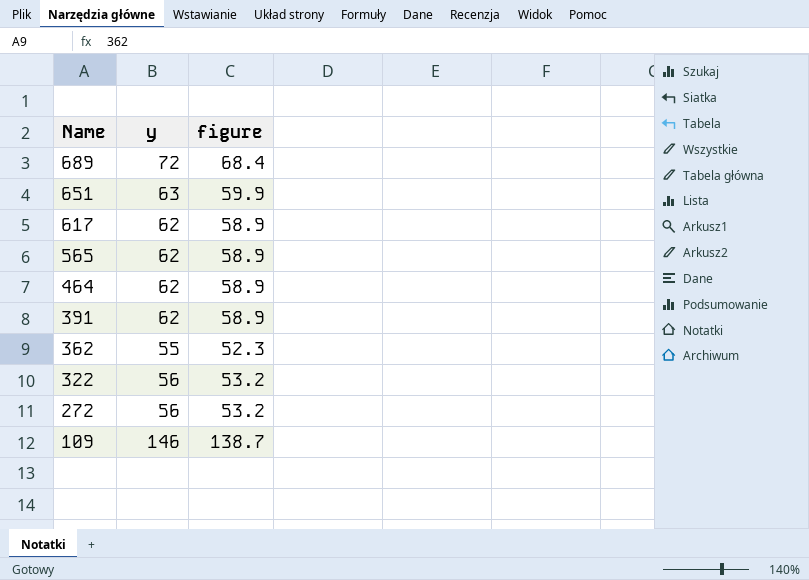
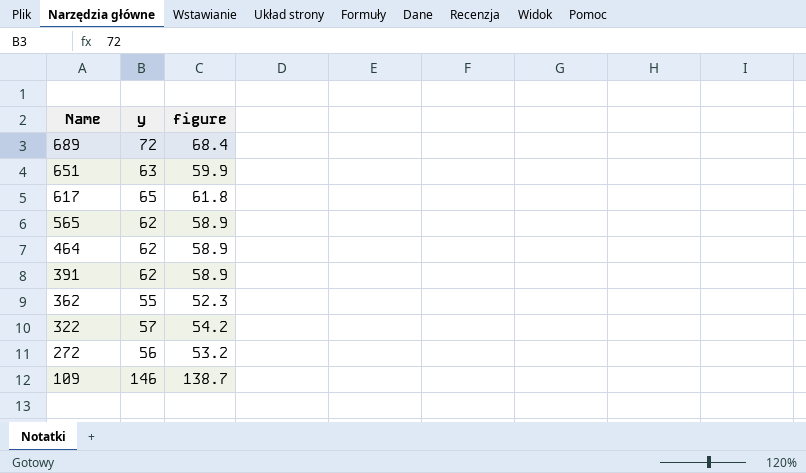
617 | y: 62 -> 65
617 | figure: 58.9 -> 61.8
322 | y: 56 -> 57
322 | figure: 53.2 -> 54.2

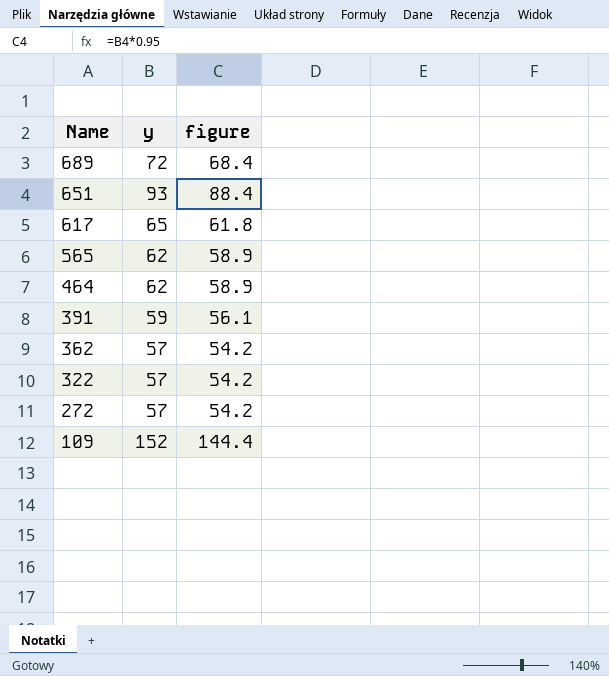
651 | y: 63 -> 93
651 | figure: 59.9 -> 88.4
391 | y: 62 -> 59
391 | figure: 58.9 -> 56.1
362 | y: 55 -> 57
362 | figure: 52.3 -> 54.2
272 | y: 56 -> 57
272 | figure: 53.2 -> 54.2
109 | y: 146 -> 152
109 | figure: 138.7 -> 144.4

